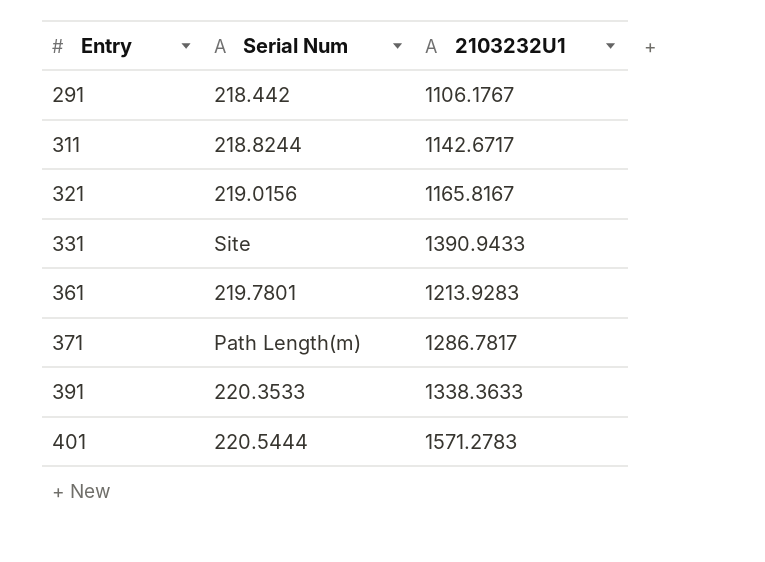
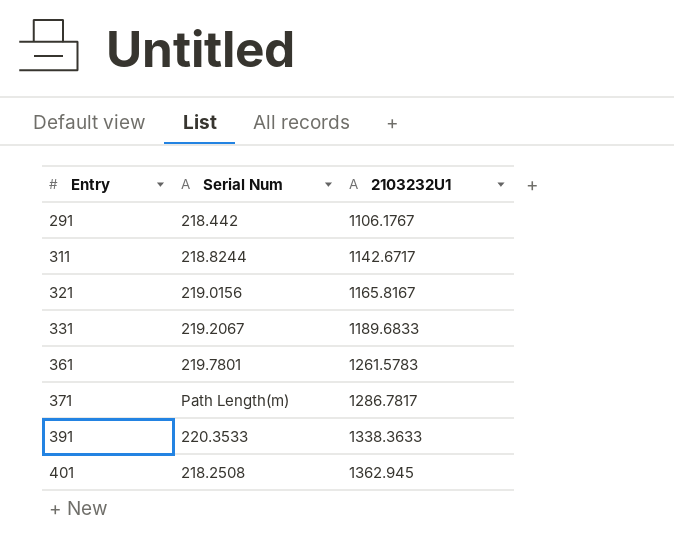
331 | Serial Num: Site -> 219.2067
331 | 2103232U1: 1390.9433 -> 1189.6833
361 | 2103232U1: 1213.9283 -> 1261.5783
401 | Serial Num: 220.5444 -> 218.2508
401 | 2103232U1: 1571.2783 -> 1362.945

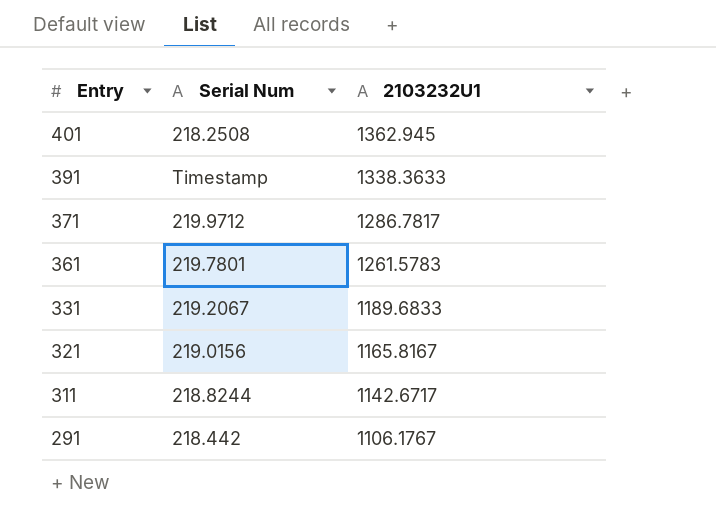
row order: Entry ascending -> Entry descending
391 | Serial Num: 220.3533 -> Timestamp
371 | Serial Num: Path Length(m) -> 219.9712

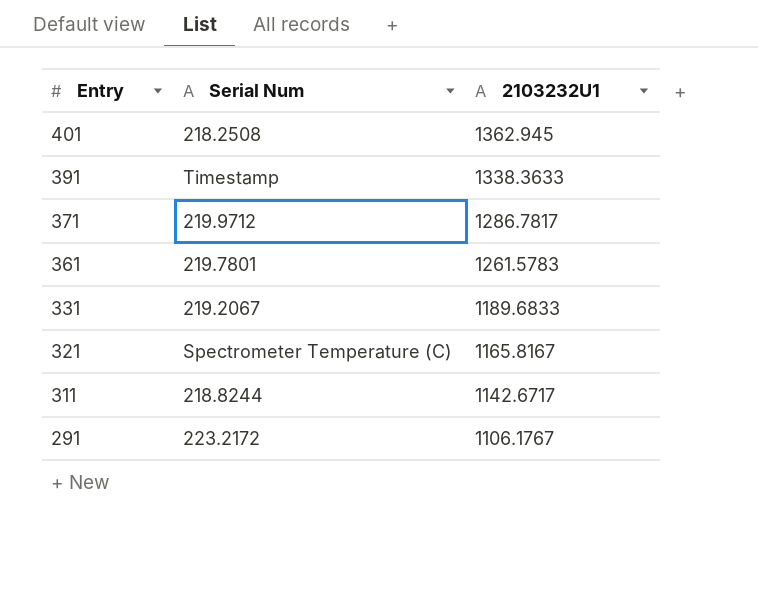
321 | Serial Num: 219.0156 -> Spectrometer Temperature (C)
291 | Serial Num: 218.442 -> 223.2172

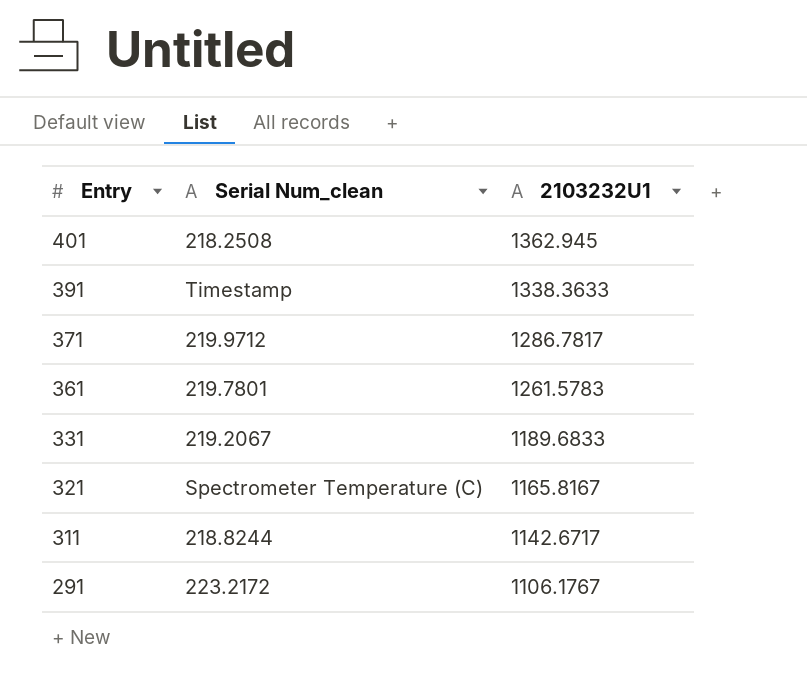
column name: Serial Num -> Serial Num_clean

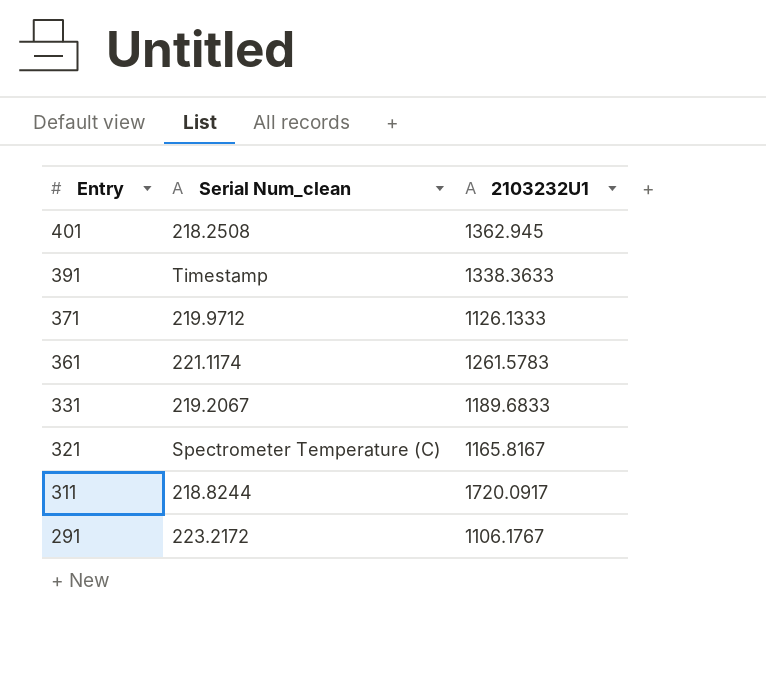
371 | 2103232U1: 1286.7817 -> 1126.1333
361 | Serial Num_clean: 219.7801 -> 221.1174
311 | 2103232U1: 1142.6717 -> 1720.0917

